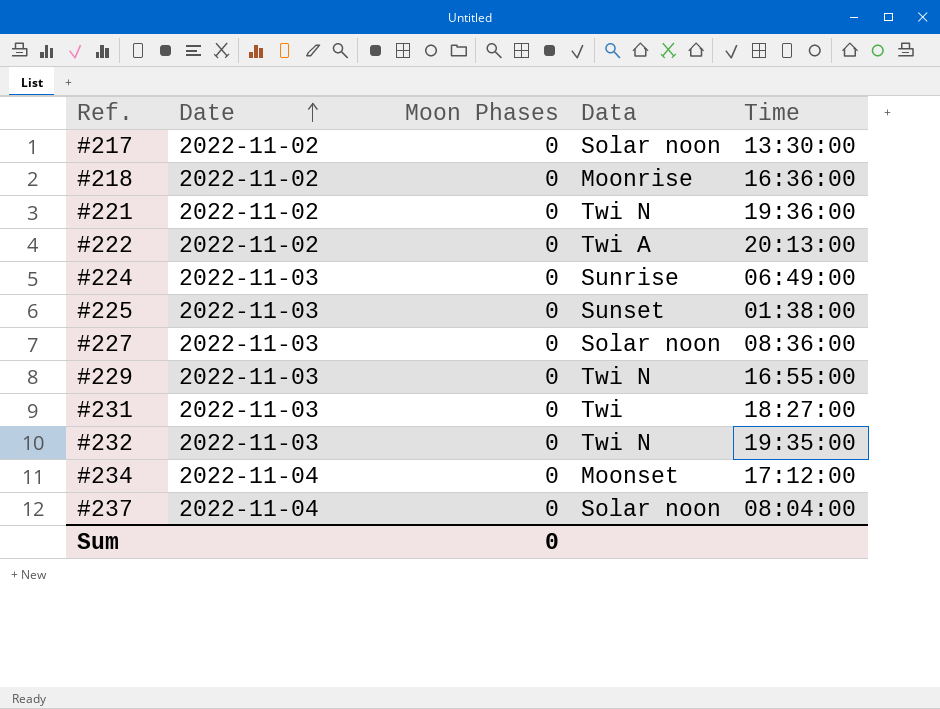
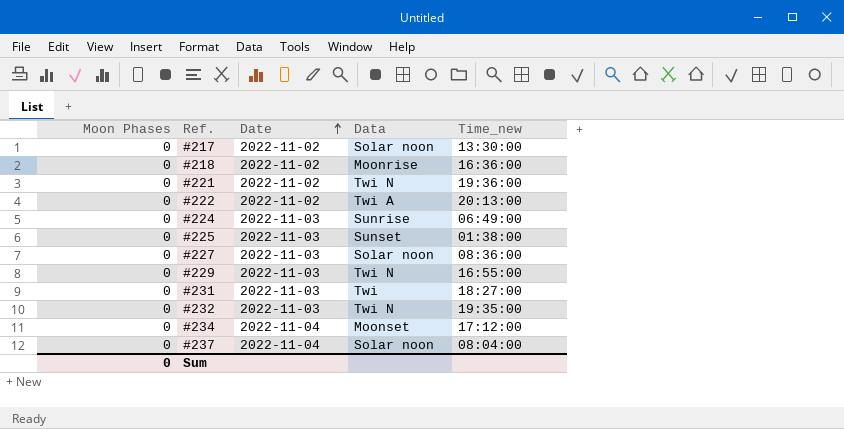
column Moon Phases | position: 3 -> 1
column name: Time -> Time_new

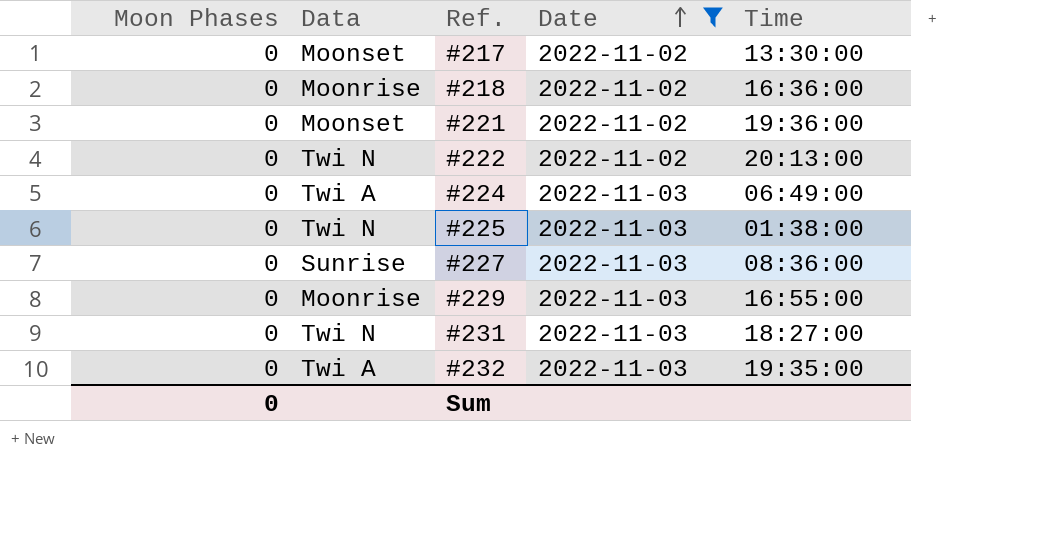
filter: none -> Date != 2022-11-04
column Data | position: 4 -> 2
column name: Time_new -> Time
#217 | Data: Solar noon -> Moonset
#221 | Data: Twi N -> Moonset
#222 | Data: Twi A -> Twi N
#224 | Data: Sunrise -> Twi A
#225 | Data: Sunset -> Twi N
#227 | Data: Solar noon -> Sunrise
#229 | Data: Twi N -> Moonrise
#231 | Data: Twi -> Twi N
#232 | Data: Twi N -> Twi A

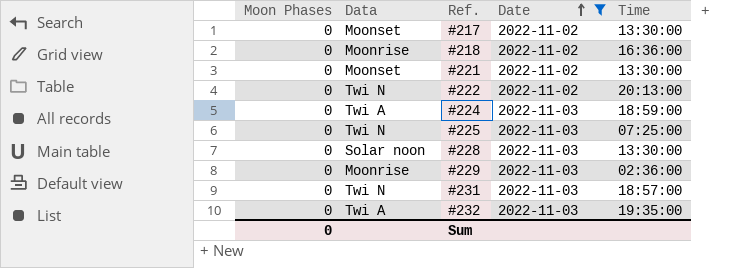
row #227: 0 | Sunrise | 2022-11-03 | 08:36:00 -> none
#221 | Time: 19:36:00 -> 13:30:00
#224 | Time: 06:49:00 -> 18:59:00
#225 | Time: 01:38:00 -> 07:25:00
row #228: none -> 0 | Solar noon | 2022-11-03 | 13:30:00
#229 | Time: 16:55:00 -> 02:36:00
#231 | Time: 18:27:00 -> 18:57:00

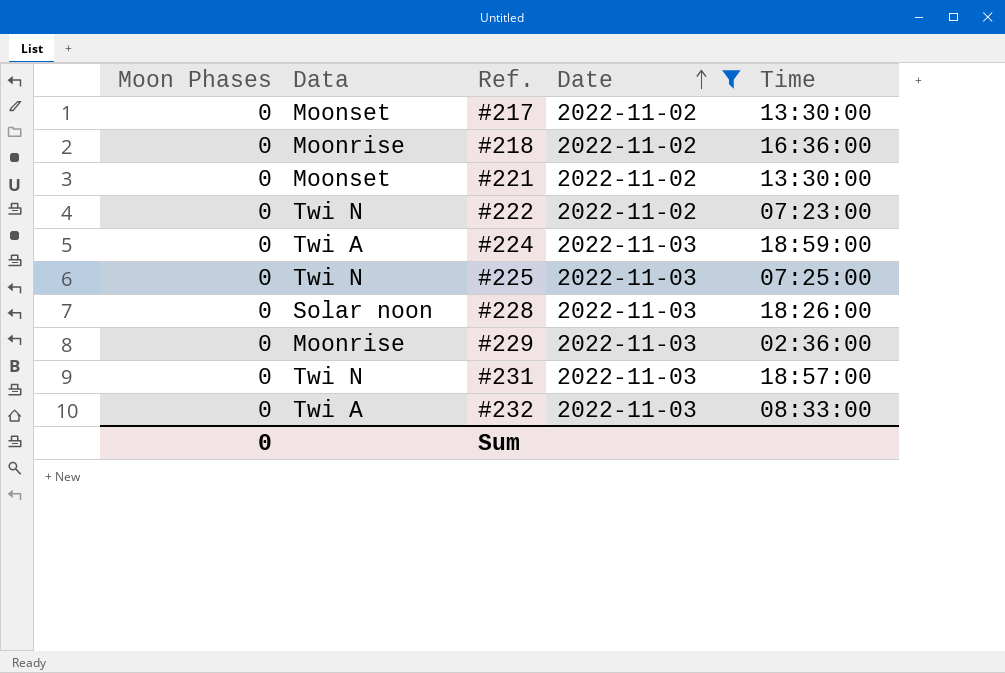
#222 | Time: 20:13:00 -> 07:23:00
#228 | Time: 13:30:00 -> 18:26:00
#232 | Time: 19:35:00 -> 08:33:00

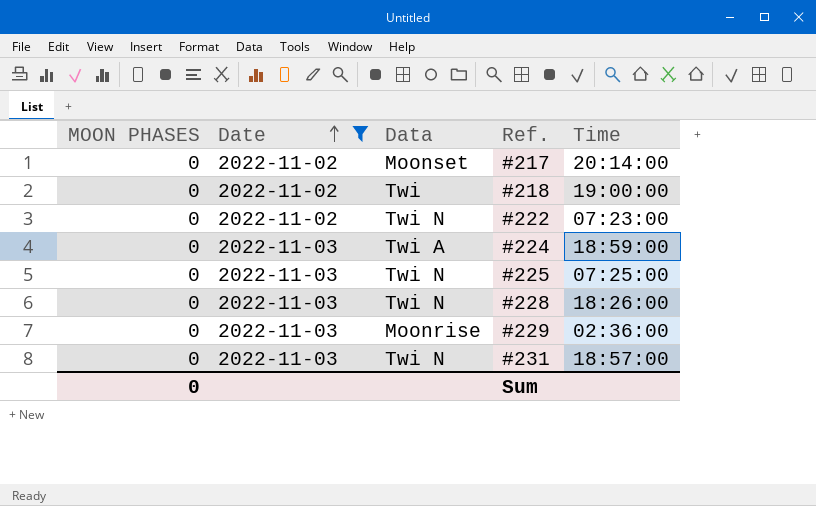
column name: Moon Phases -> MOON PHASES
column Date | position: 4 -> 2
row #221: 0 | Moonset | 2022-11-02 | 13:30:00 -> none
row #232: 0 | Twi A | 2022-11-03 | 08:33:00 -> none
#217 | Time: 13:30:00 -> 20:14:00
#218 | Data: Moonrise -> Twi
#218 | Time: 16:36:00 -> 19:00:00
#228 | Data: Solar noon -> Twi N

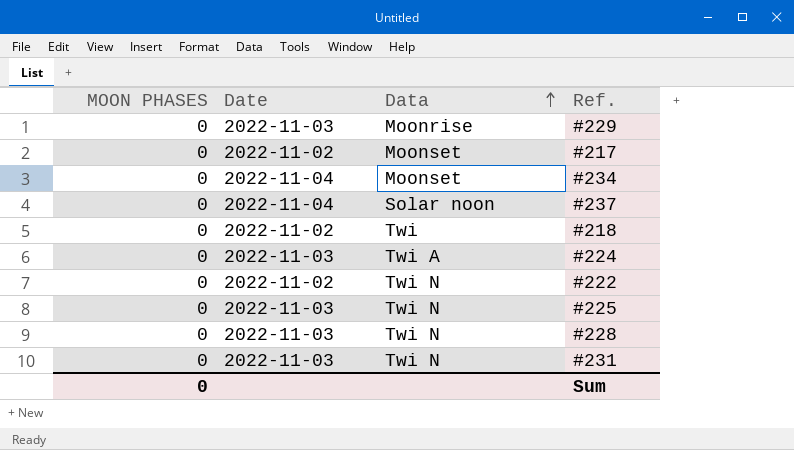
filter: Date != 2022-11-04 -> none
row order: Date ascending -> Data ascending
column Time | position: 5 -> none

